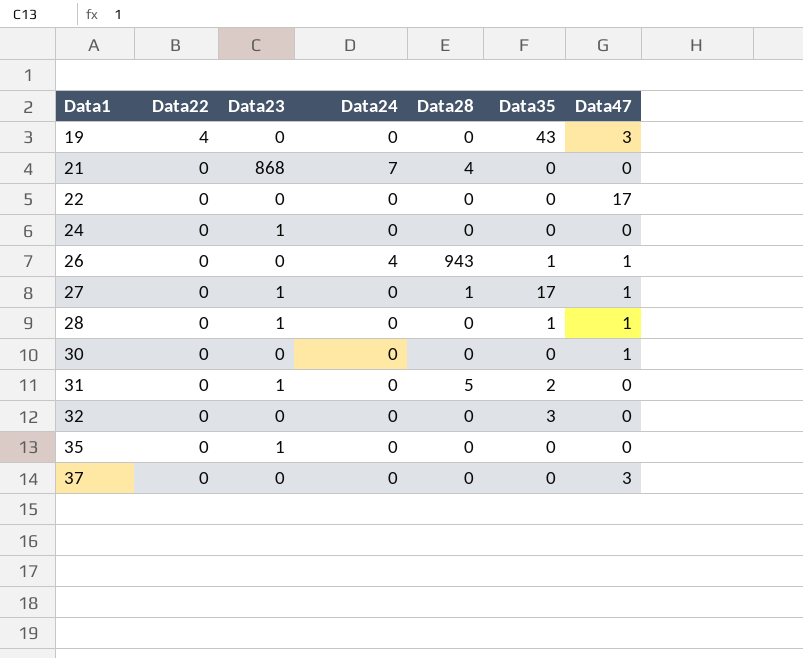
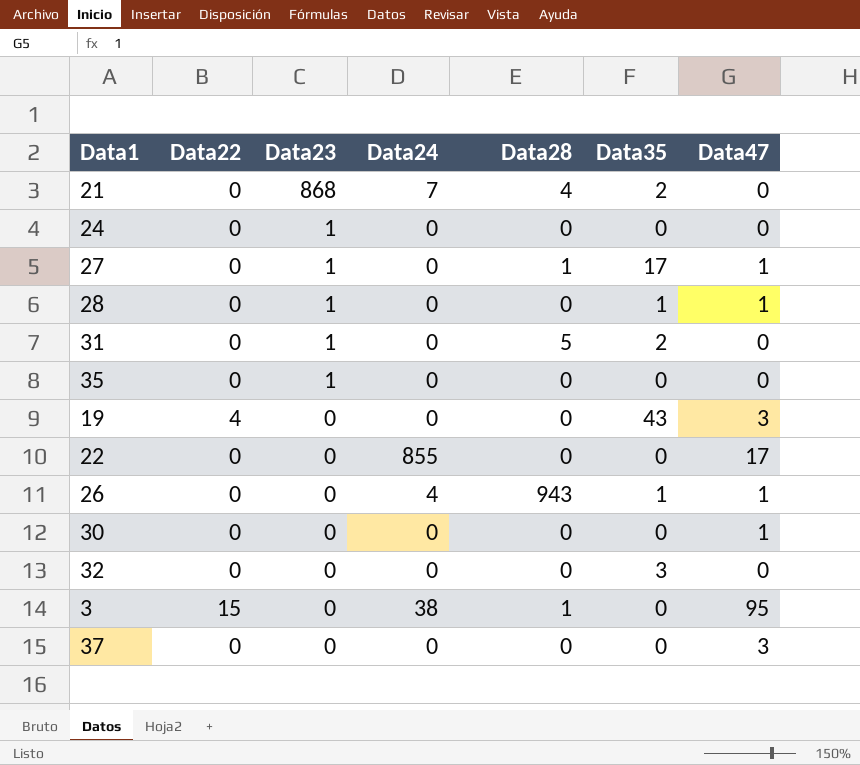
row order: Data1 ascending -> Data23 descending
21 | Data35: 0 -> 2
22 | Data24: 0 -> 855
row 3: none -> 15 | 0 | 38 | 1 | 0 | 95

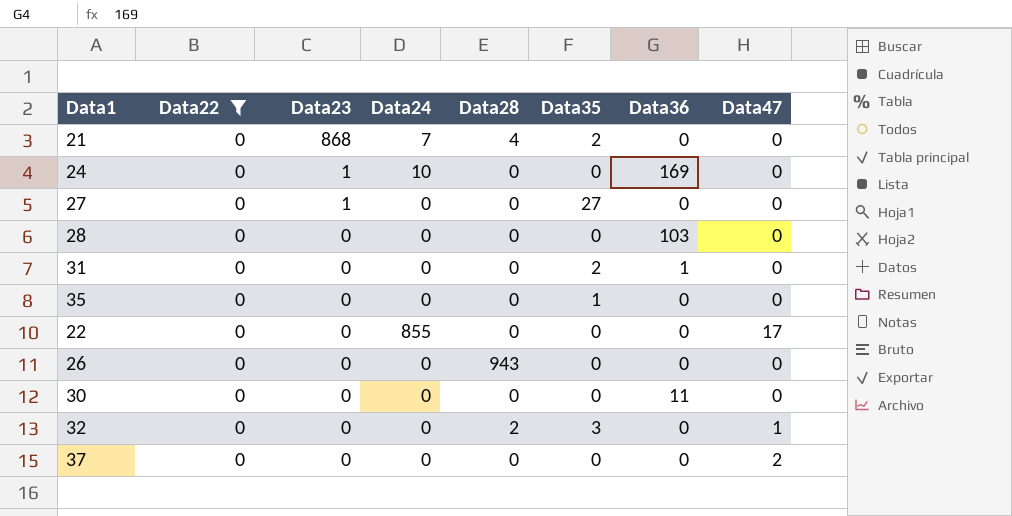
filter: none -> Data22 = 0
column Data36 | position: none -> 7
24 | Data24: 0 -> 10
27 | Data28: 1 -> 0
27 | Data35: 17 -> 27
27 | Data47: 1 -> 0
28 | Data23: 1 -> 0
28 | Data35: 1 -> 0
28 | Data47: 1 -> 0
31 | Data23: 1 -> 0
31 | Data28: 5 -> 0
35 | Data23: 1 -> 0
35 | Data35: 0 -> 1
26 | Data24: 4 -> 0
26 | Data35: 1 -> 0
26 | Data47: 1 -> 0
30 | Data47: 1 -> 0
32 | Data28: 0 -> 2
32 | Data47: 0 -> 1
37 | Data47: 3 -> 2

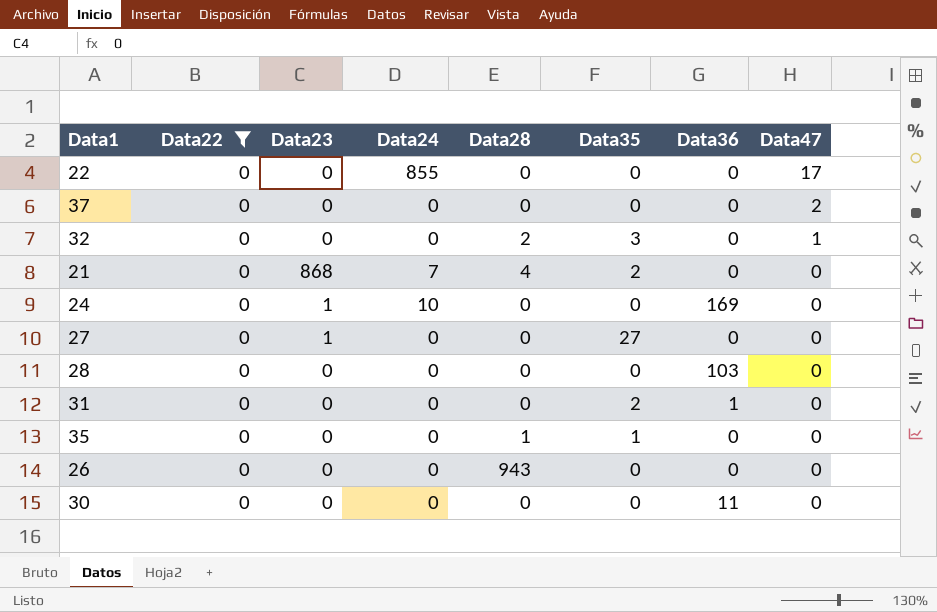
row order: Data23 descending -> Data47 descending
35 | Data28: 0 -> 1

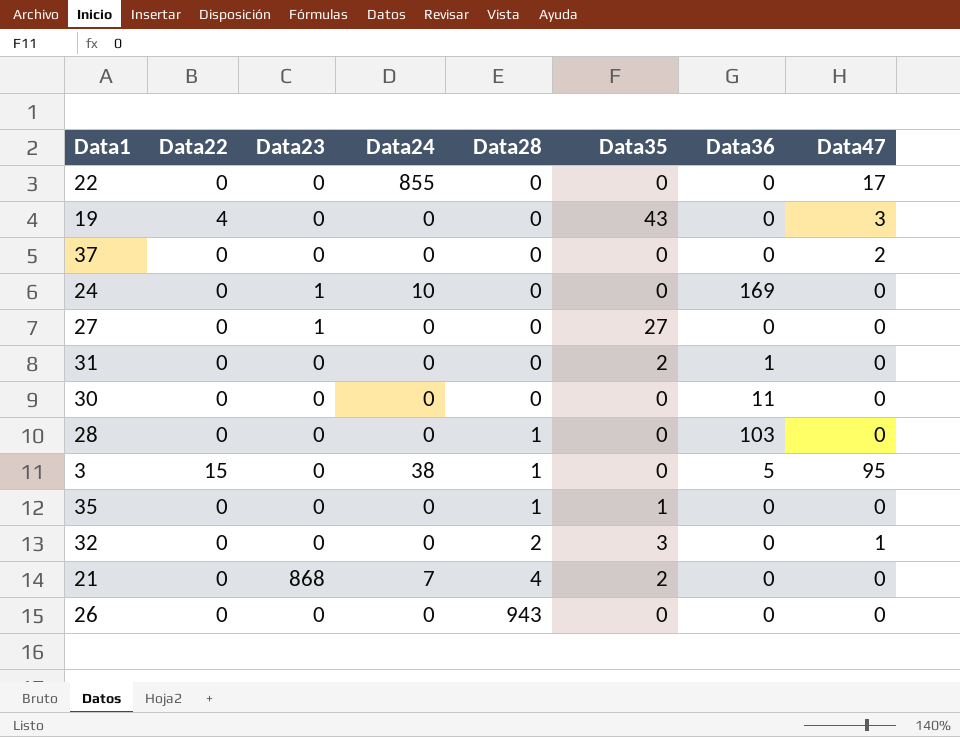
filter: Data22 = 0 -> none
row order: Data47 descending -> Data28 ascending
28 | Data28: 0 -> 1

